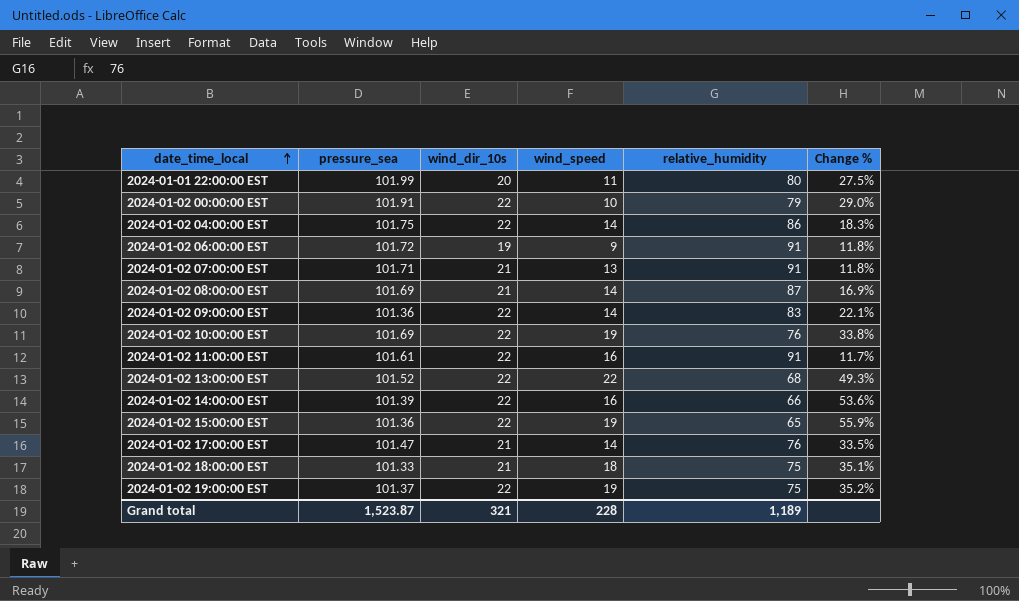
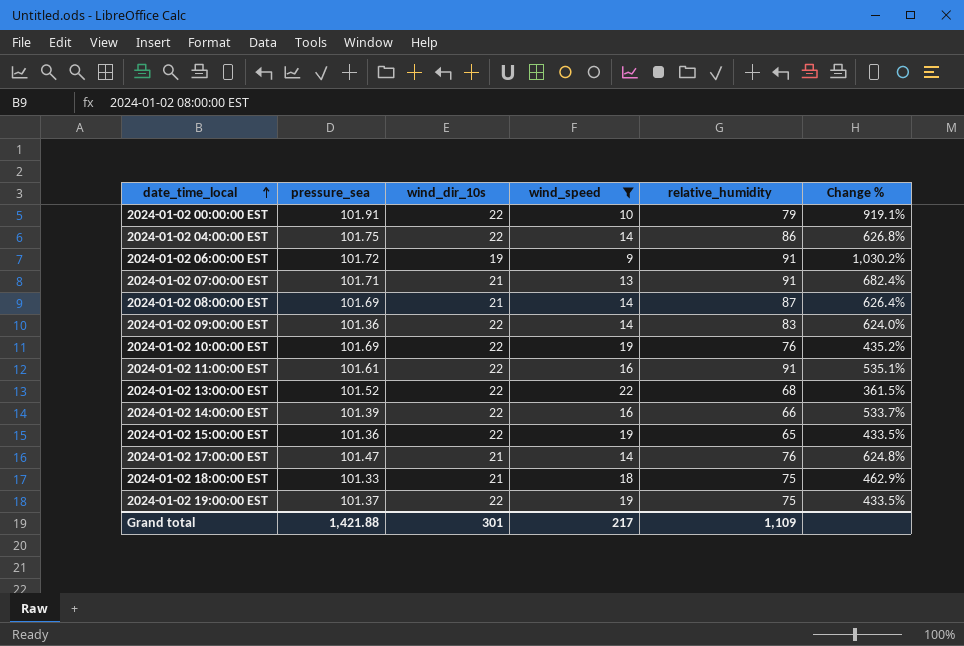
filter: none -> wind_speed != 11
column Change % | formula: ([pressure_sea] - [relative_humidity]) / [relative_humidity] -> ([pressure_sea] - [wind_speed]) / [wind_speed]
Grand total | pressure_sea: 1,523.87 -> 1,421.88
Grand total | wind_dir_10s: 321 -> 301
Grand total | wind_speed: 228 -> 217
Grand total | relative_humidity: 1,189 -> 1,109

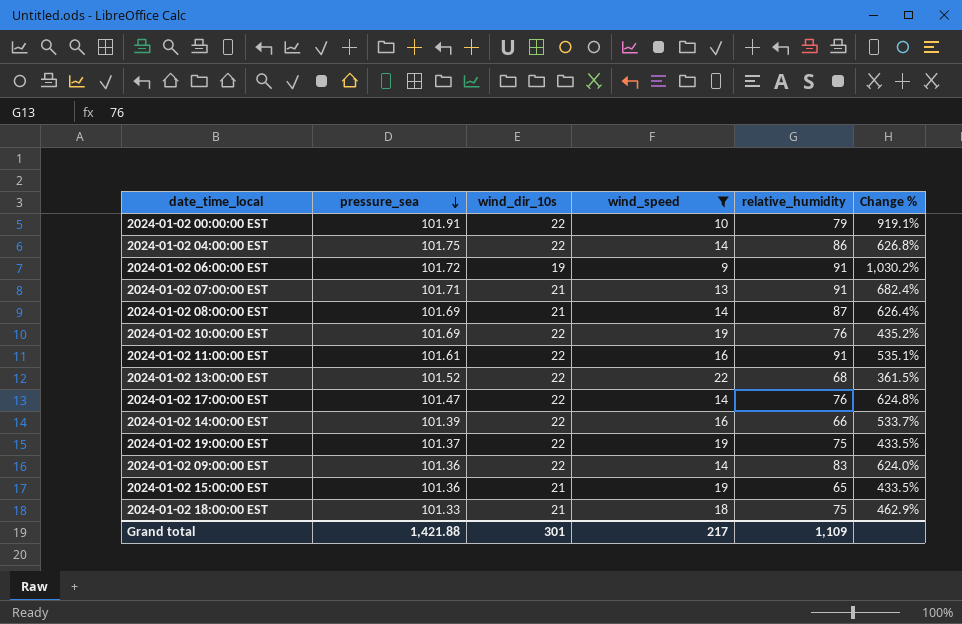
row order: date_time_local ascending -> pressure_sea descending
2024-01-02 17:00:00 EST | wind_dir_10s: 21 -> 22
2024-01-02 15:00:00 EST | wind_dir_10s: 22 -> 21

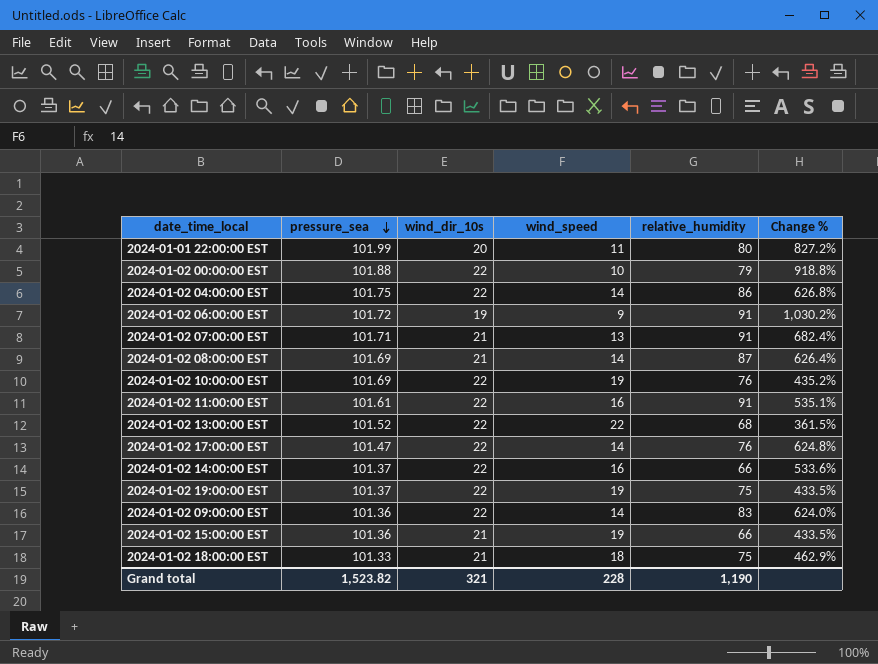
filter: wind_speed != 11 -> none
2024-01-02 00:00:00 EST | pressure_sea: 101.91 -> 101.88
2024-01-02 00:00:00 EST | Change %: 919.1% -> 918.8%
2024-01-02 14:00:00 EST | pressure_sea: 101.39 -> 101.37
2024-01-02 14:00:00 EST | Change %: 533.7% -> 533.6%
2024-01-02 15:00:00 EST | relative_humidity: 65 -> 66
Grand total | pressure_sea: 1,421.88 -> 1,523.82
Grand total | wind_dir_10s: 301 -> 321
Grand total | wind_speed: 217 -> 228
Grand total | relative_humidity: 1,109 -> 1,190

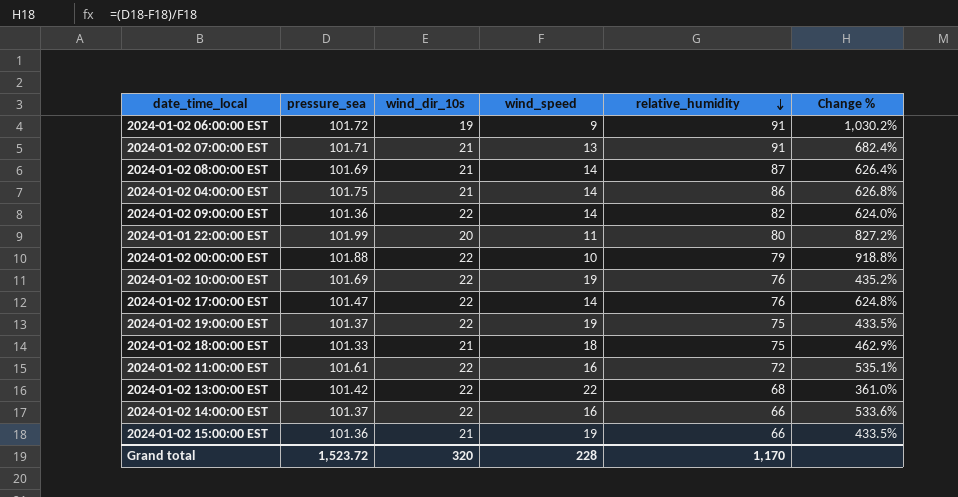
row order: pressure_sea descending -> relative_humidity descending
2024-01-02 04:00:00 EST | wind_dir_10s: 22 -> 21
2024-01-02 09:00:00 EST | relative_humidity: 83 -> 82
2024-01-02 11:00:00 EST | relative_humidity: 91 -> 72
2024-01-02 13:00:00 EST | pressure_sea: 101.52 -> 101.42
2024-01-02 13:00:00 EST | Change %: 361.5% -> 361.0%
Grand total | pressure_sea: 1,523.82 -> 1,523.72
Grand total | wind_dir_10s: 321 -> 320
Grand total | relative_humidity: 1,190 -> 1,170

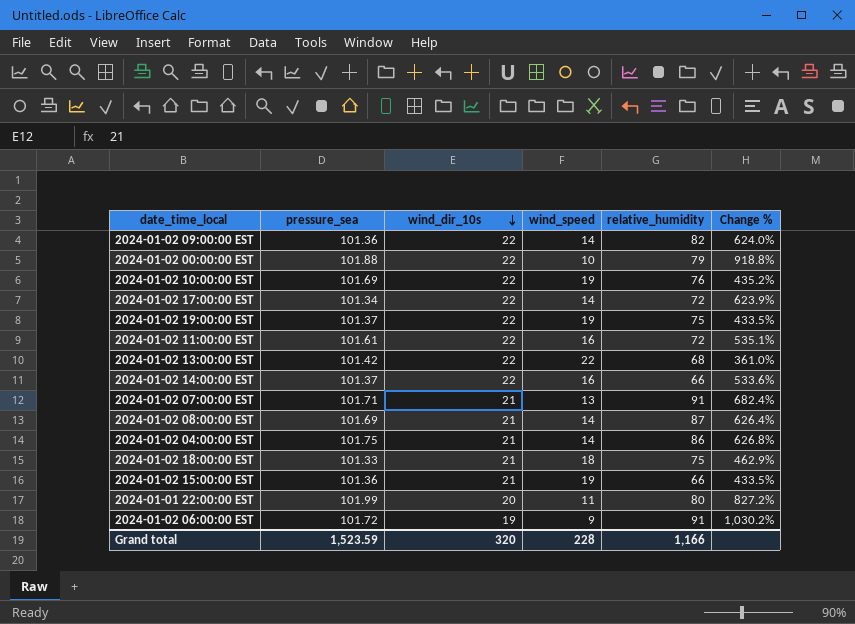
row order: relative_humidity descending -> wind_dir_10s descending
2024-01-02 17:00:00 EST | pressure_sea: 101.47 -> 101.34
2024-01-02 17:00:00 EST | relative_humidity: 76 -> 72
2024-01-02 17:00:00 EST | Change %: 624.8% -> 623.9%
Grand total | pressure_sea: 1,523.72 -> 1,523.59
Grand total | relative_humidity: 1,170 -> 1,166

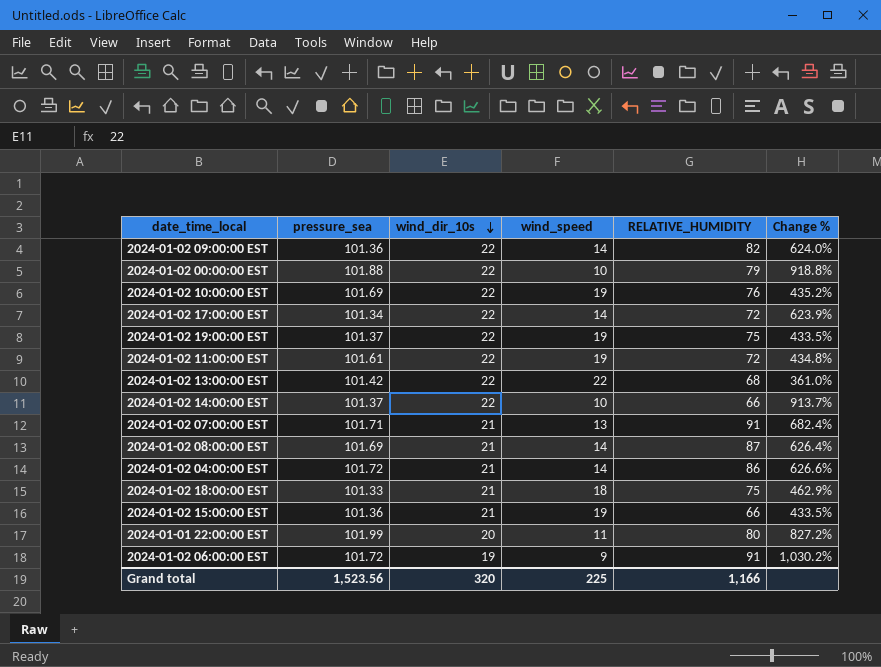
column name: relative_humidity -> RELATIVE_HUMIDITY
2024-01-02 11:00:00 EST | wind_speed: 16 -> 19
2024-01-02 11:00:00 EST | Change %: 535.1% -> 434.8%
2024-01-02 14:00:00 EST | wind_speed: 16 -> 10
2024-01-02 14:00:00 EST | Change %: 533.6% -> 913.7%
2024-01-02 04:00:00 EST | pressure_sea: 101.75 -> 101.72
2024-01-02 04:00:00 EST | Change %: 626.8% -> 626.6%
Grand total | pressure_sea: 1,523.59 -> 1,523.56
Grand total | wind_speed: 228 -> 225

